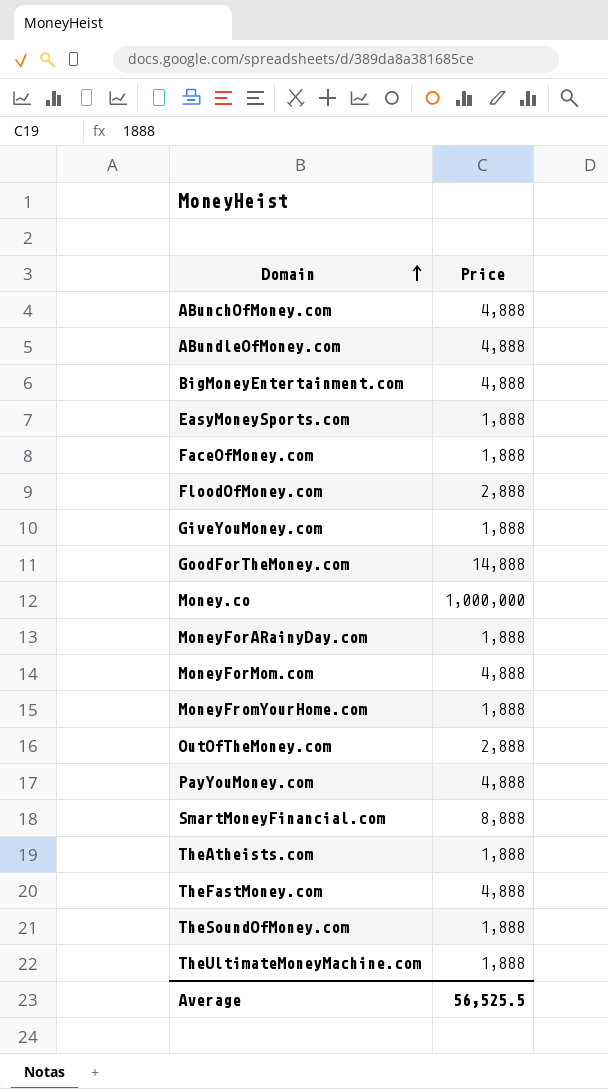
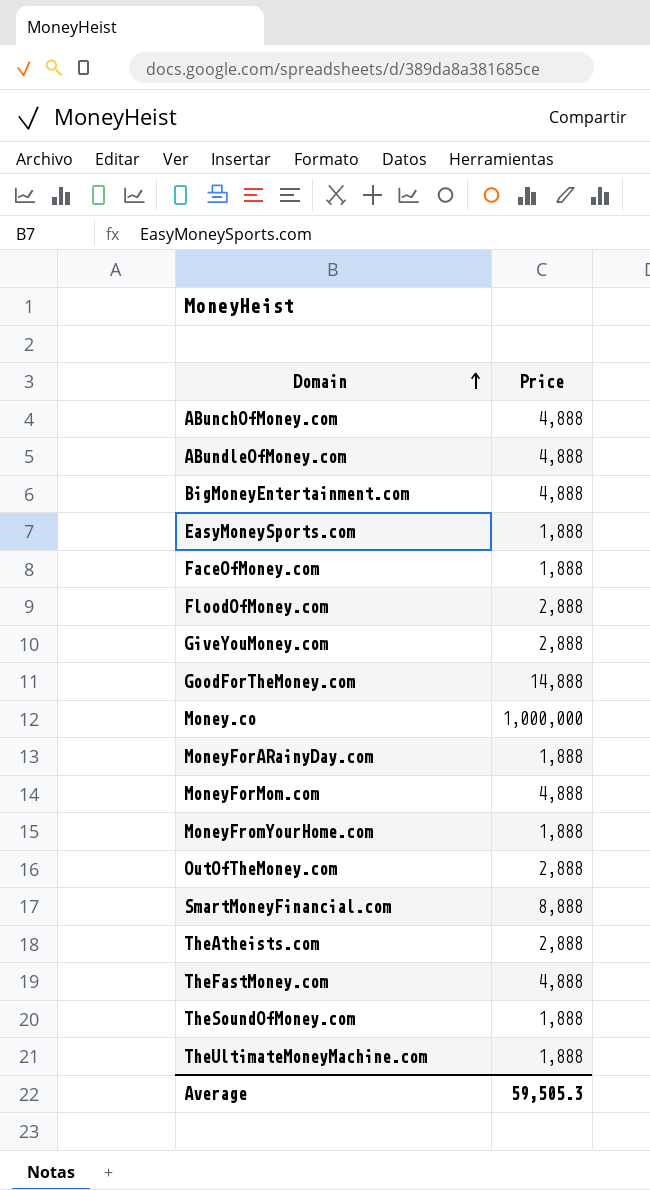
row PayYouMoney.com: 4,888 -> none
GiveYouMoney.com | Price: 1,888 -> 2,888
TheAtheists.com | Price: 1,888 -> 2,888
Average | Price: 56,525.5 -> 59,505.3

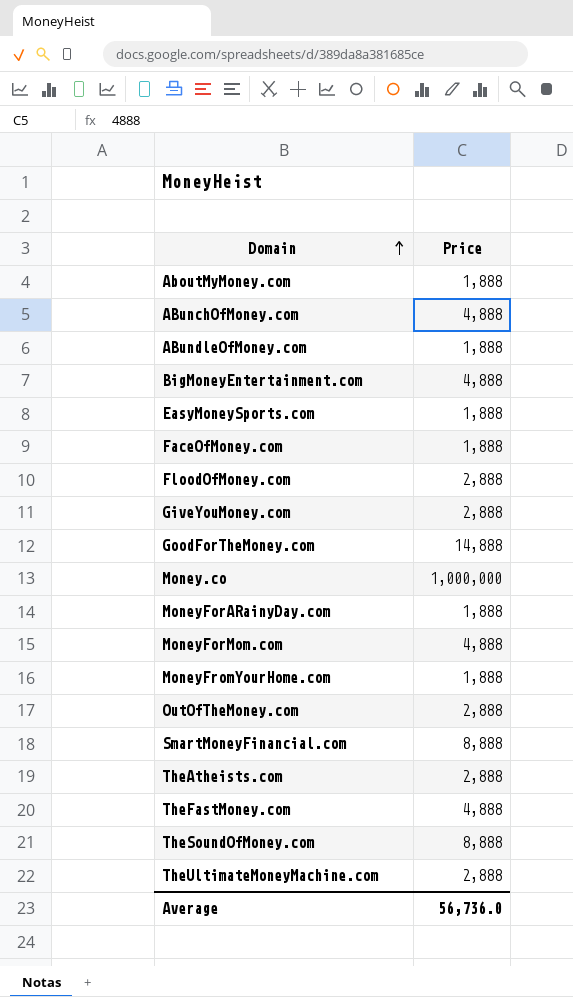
row AboutMyMoney.com: none -> 1,888
ABundleOfMoney.com | Price: 4,888 -> 1,888
TheSoundOfMoney.com | Price: 1,888 -> 8,888
TheUltimateMoneyMachine.com | Price: 1,888 -> 2,888
Average | Price: 59,505.3 -> 56,736.0

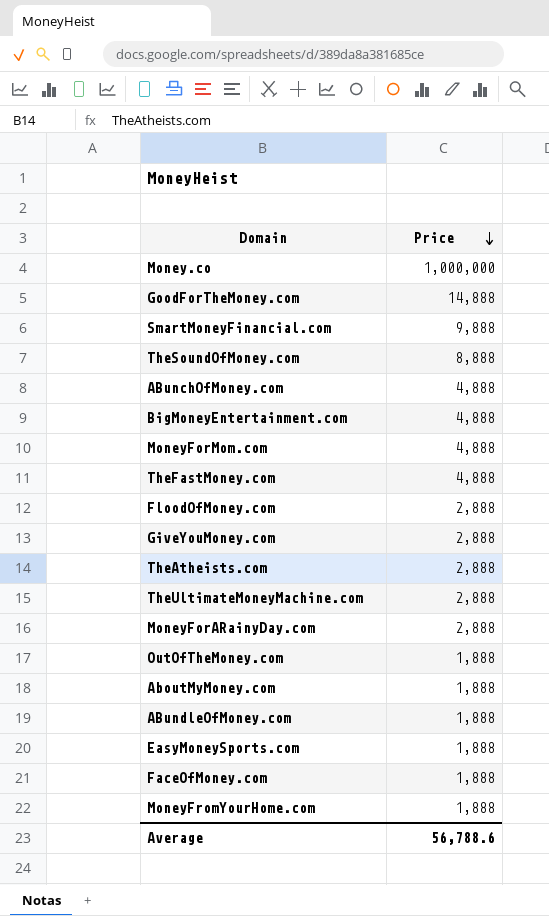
row order: Domain ascending -> Price descending
SmartMoneyFinancial.com | Price: 8,888 -> 9,888
MoneyForARainyDay.com | Price: 1,888 -> 2,888
OutOfTheMoney.com | Price: 2,888 -> 1,888
Average | Price: 56,736.0 -> 56,788.6

